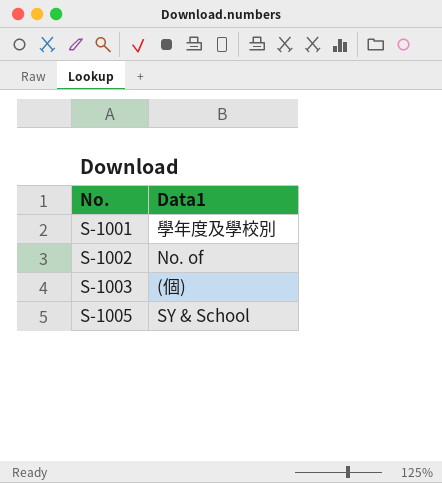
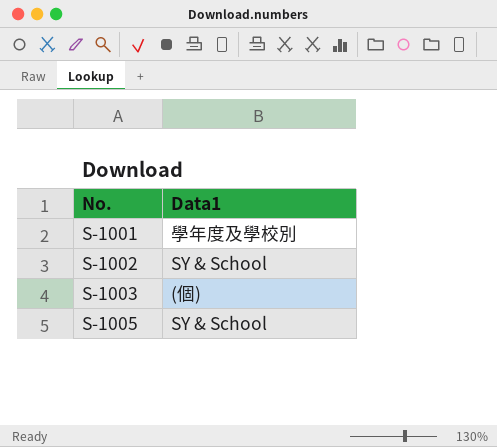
S-1002 | Data1: No. of -> SY & School

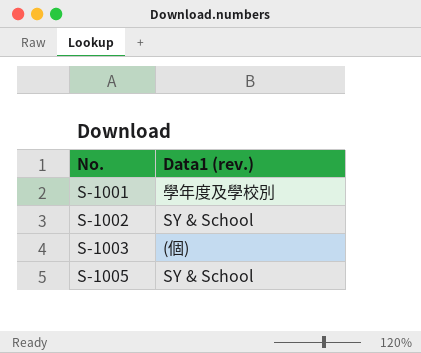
column name: Data1 -> Data1 (rev.)

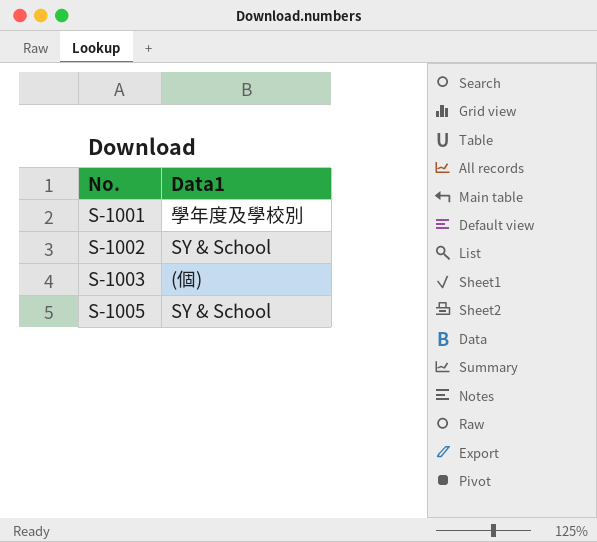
column name: Data1 (rev.) -> Data1

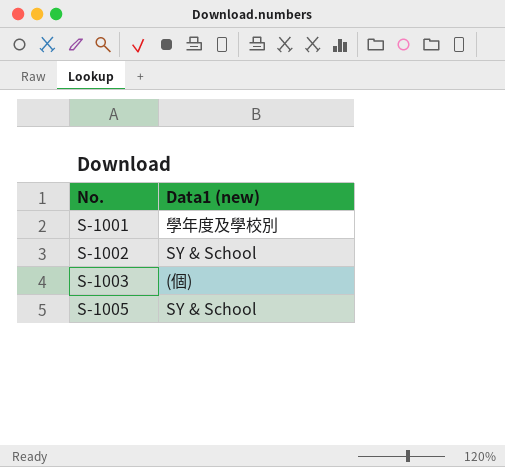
column name: Data1 -> Data1 (new)

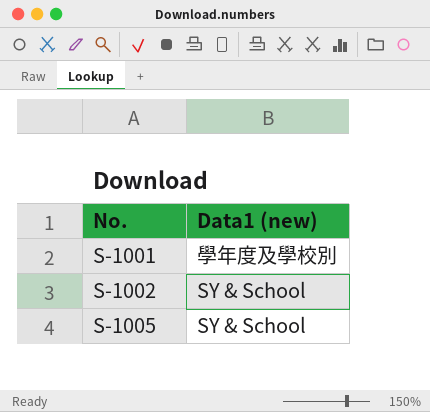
row S-1003: (個) -> none

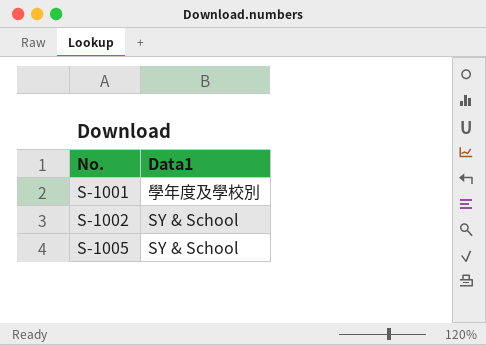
column name: Data1 (new) -> Data1

